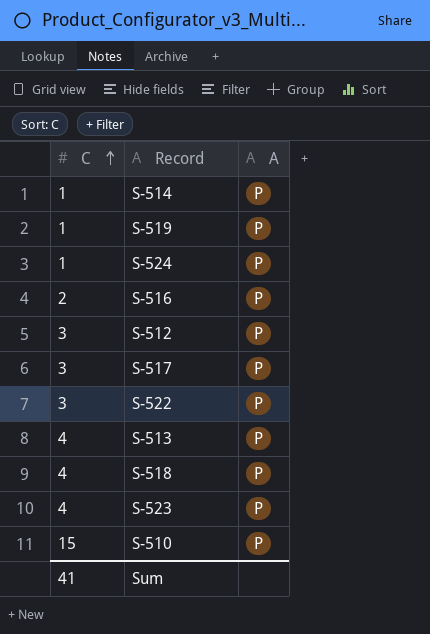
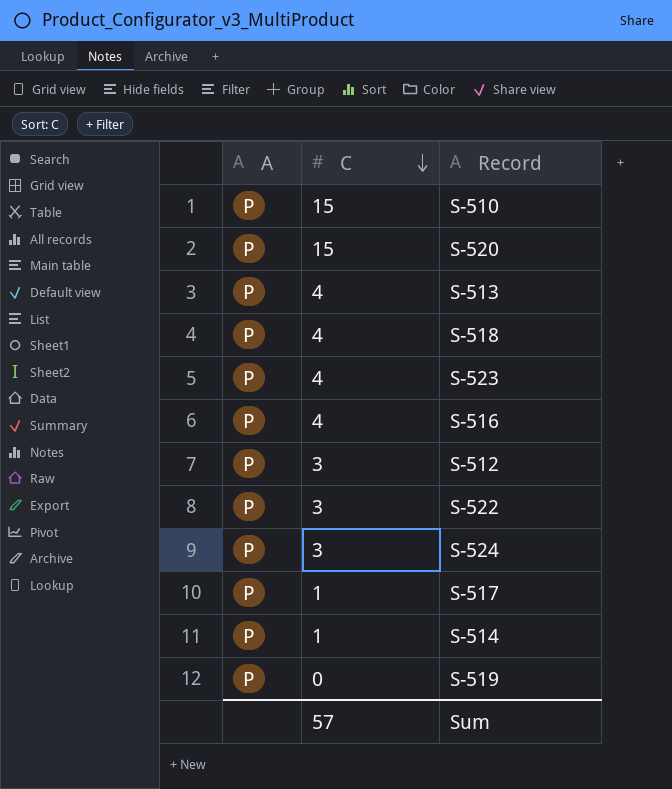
row order: C ascending -> C descending
column A | position: 3 -> 1
row S-520: none -> P | 15
S-516 | C: 2 -> 4
S-524 | C: 1 -> 3
S-517 | C: 3 -> 1
S-519 | C: 1 -> 0
Sum | C: 41 -> 57

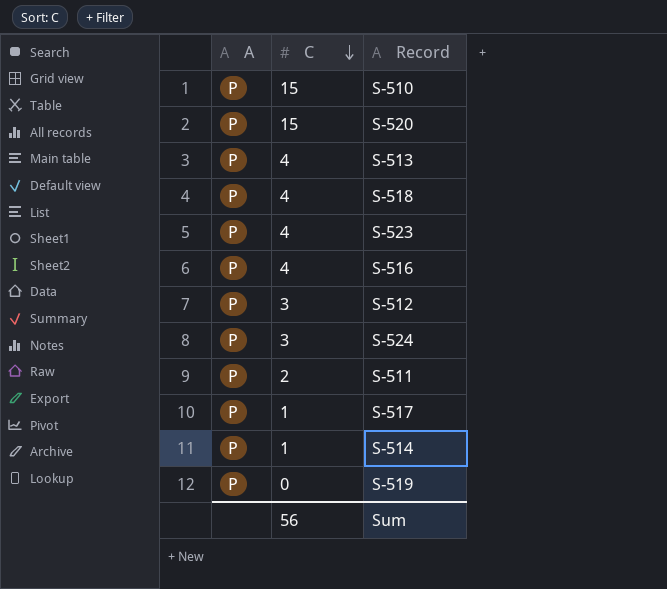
row S-522: P | 3 -> none
row S-511: none -> P | 2
Sum | C: 57 -> 56

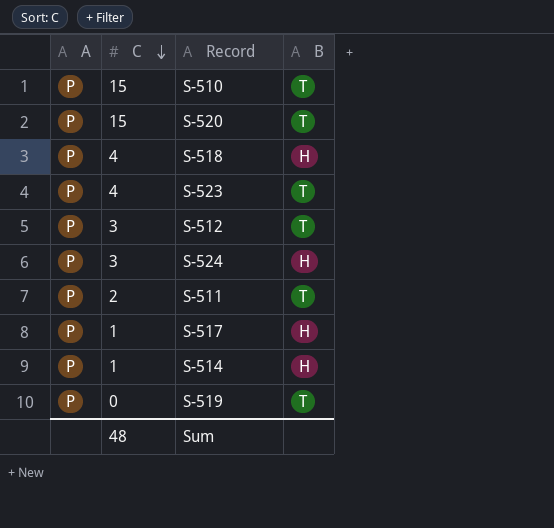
column B | position: none -> 4
row S-513: P | 4 -> none
row S-516: P | 4 -> none
Sum | C: 56 -> 48

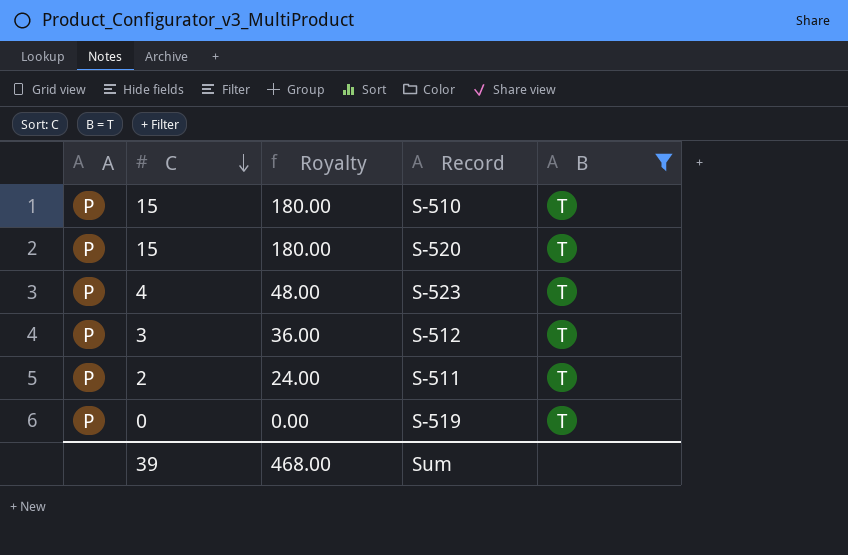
filter: none -> B = T
column Royalty | formula: none -> [C] * 12
Sum | C: 48 -> 39

